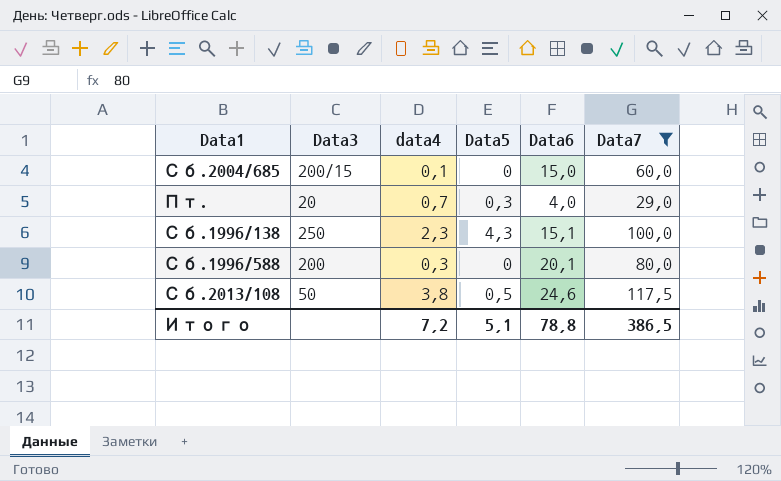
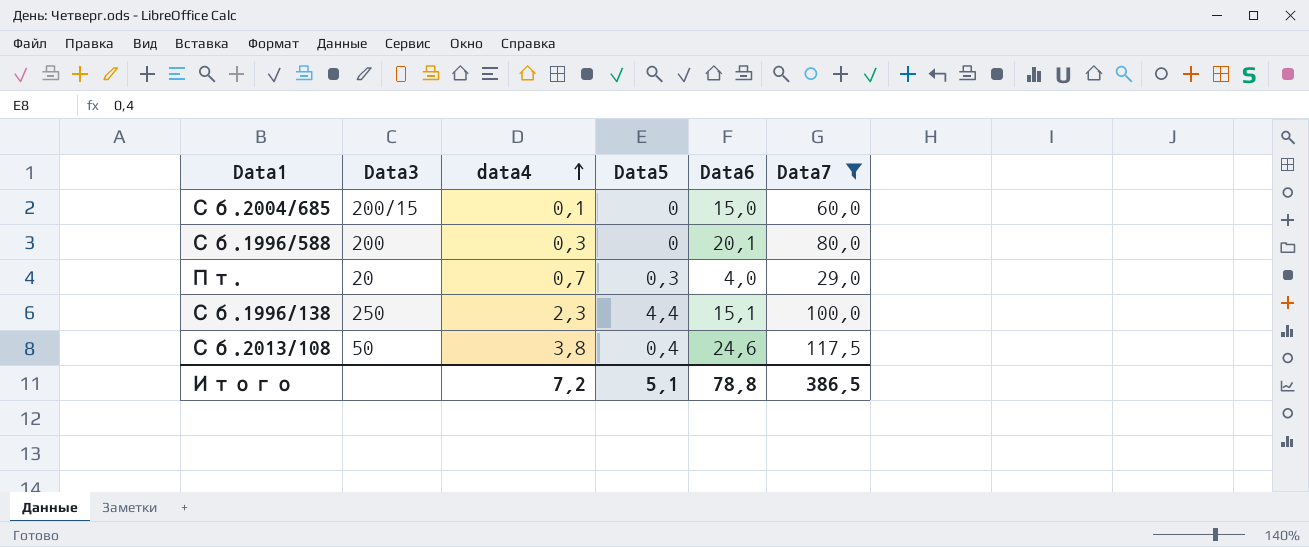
row order: none -> data4 ascending
Сб.1996/138 | Data5: 4,3 -> 4,4
Сб.2013/108 | Data5: 0,5 -> 0,4

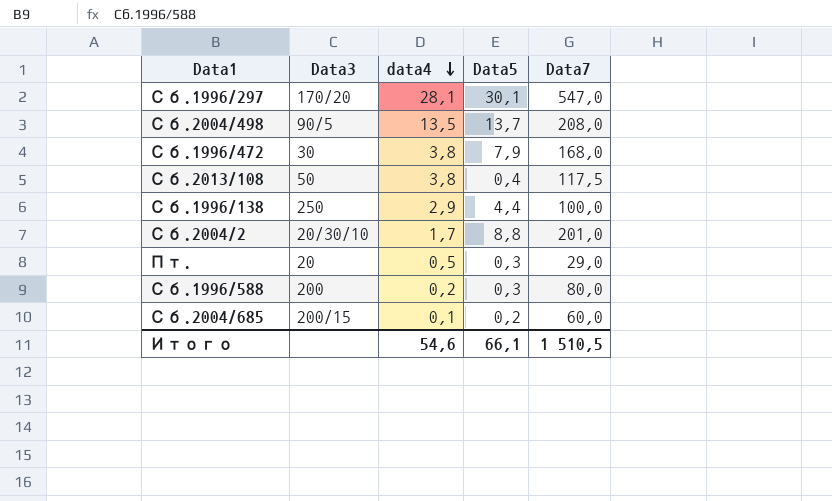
filter: Data7 <= 117,5 -> none
row order: data4 ascending -> data4 descending
column Data6 | position: 5 -> none
Сб.1996/138 | data4: 2,3 -> 2,9
Пт. | data4: 0,7 -> 0,5
Сб.1996/588 | data4: 0,3 -> 0,2
Сб.1996/588 | Data5: 0 -> 0,3
Сб.2004/685 | Data5: 0 -> 0,2
Итого | data4: 7,2 -> 54,6
Итого | Data5: 5,1 -> 66,1
Итого | Data7: 386,5 -> 1 510,5

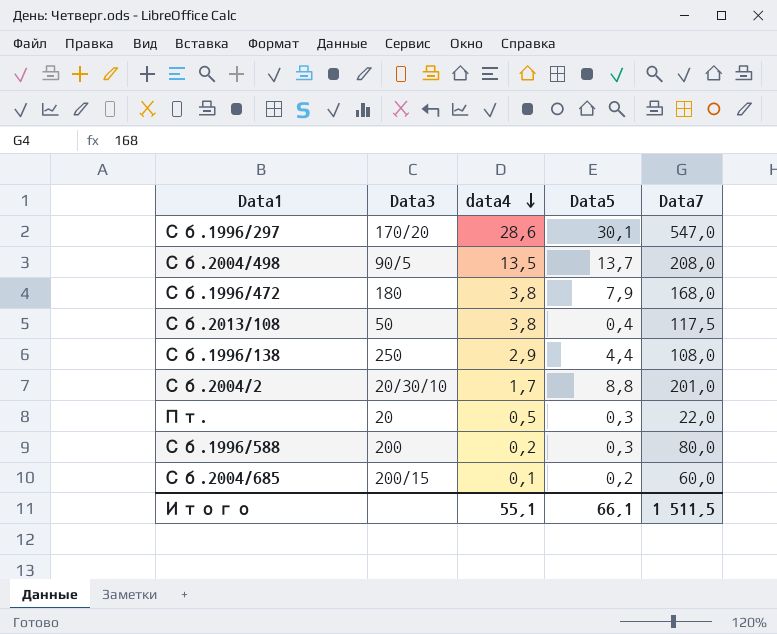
Сб.1996/297 | data4: 28,1 -> 28,6
Сб.1996/472 | Data3: 30 -> 180
Сб.1996/138 | Data7: 100,0 -> 108,0
Пт. | Data7: 29,0 -> 22,0
Итого | data4: 54,6 -> 55,1
Итого | Data7: 1 510,5 -> 1 511,5

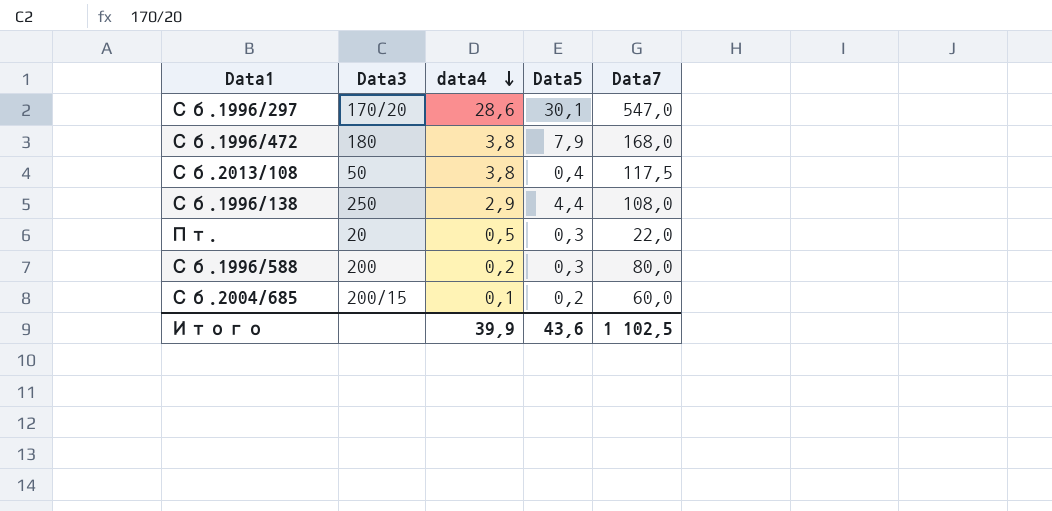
row Сб.2004/498: 90/5 | 13,5 | 13,7 | 208,0 -> none
row Сб.2004/2: 20/30/10 | 1,7 | 8,8 | 201,0 -> none
Итого | data4: 55,1 -> 39,9
Итого | Data5: 66,1 -> 43,6
Итого | Data7: 1 511,5 -> 1 102,5

